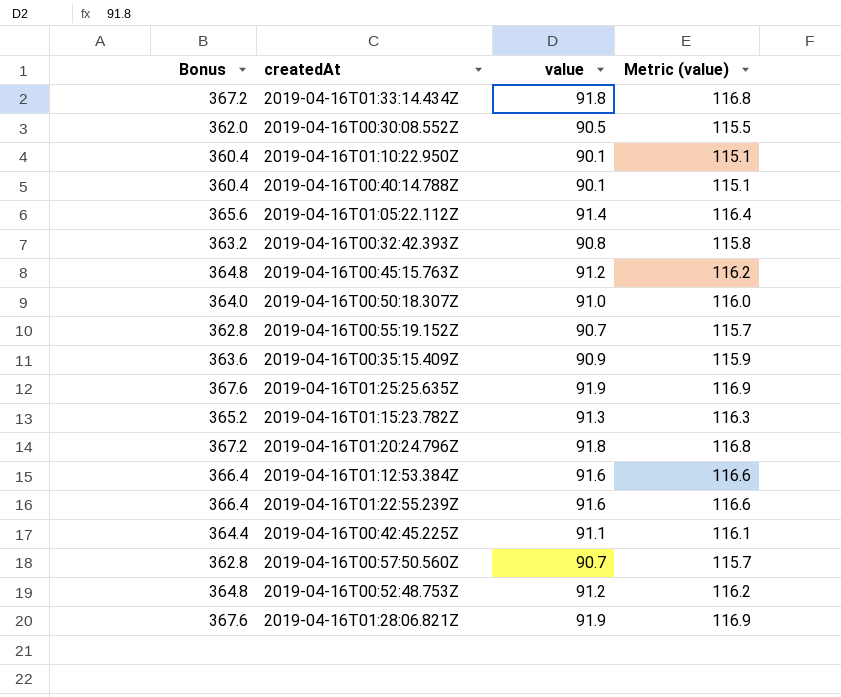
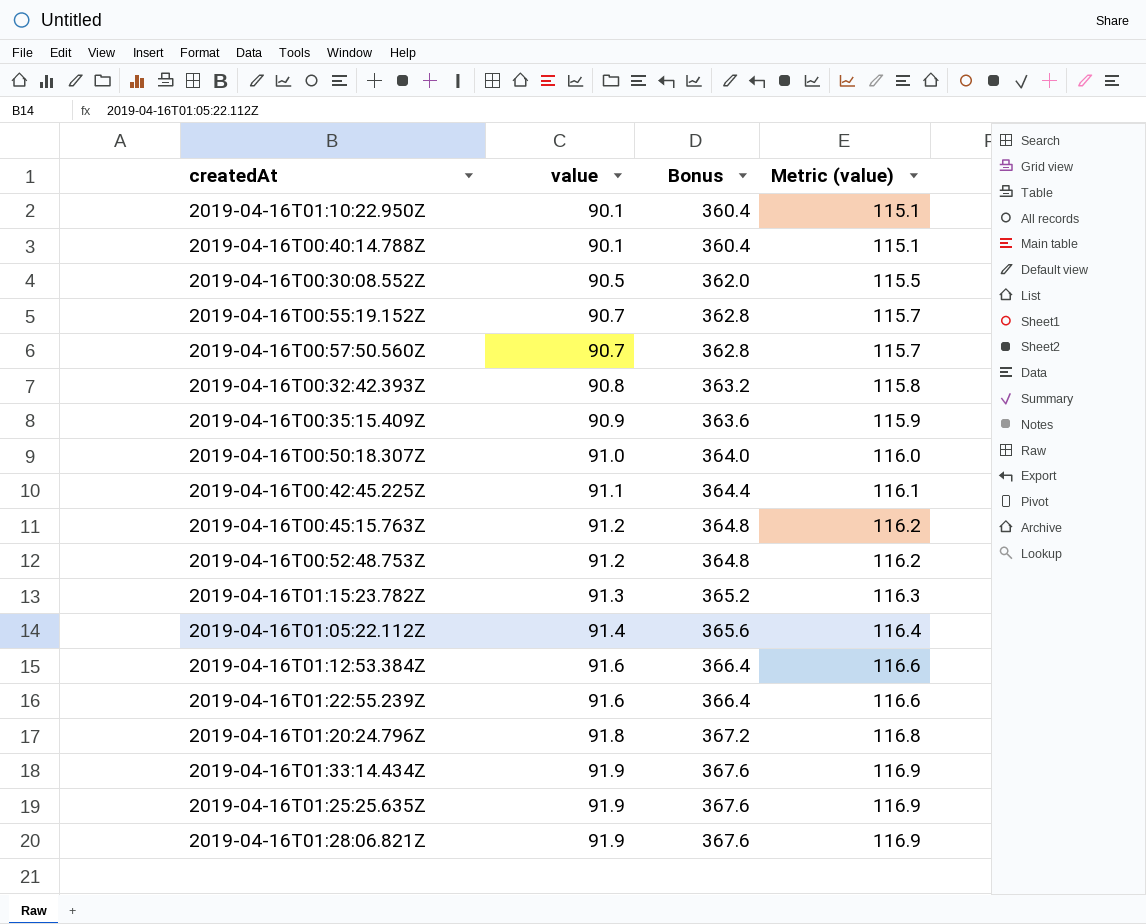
row order: none -> value ascending
column Bonus | position: 1 -> 3
2019-04-16T01:33:14.434Z | value: 91.8 -> 91.9
2019-04-16T01:33:14.434Z | Bonus: 367.2 -> 367.6
2019-04-16T01:33:14.434Z | Metric (value): 116.8 -> 116.9

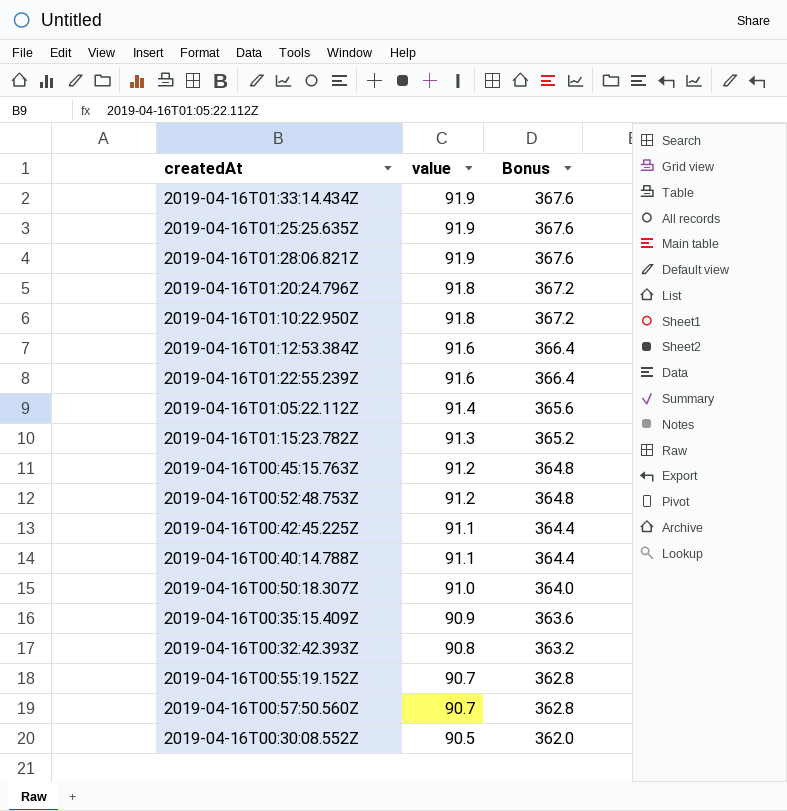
row order: value ascending -> value descending
column Metric (value) | formula: [value] + 25 -> none
2019-04-16T01:10:22.950Z | value: 90.1 -> 91.8
2019-04-16T01:10:22.950Z | Bonus: 360.4 -> 367.2
2019-04-16T00:40:14.788Z | value: 90.1 -> 91.1
2019-04-16T00:40:14.788Z | Bonus: 360.4 -> 364.4

